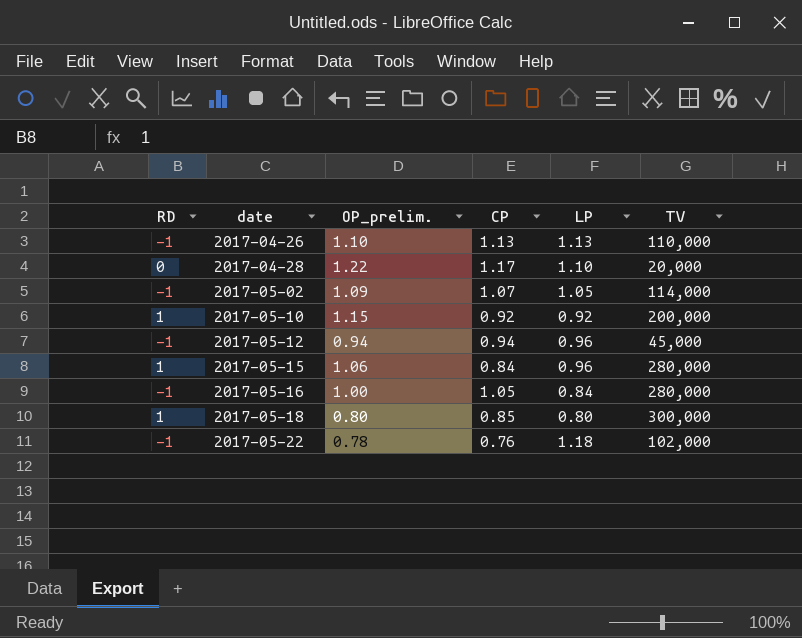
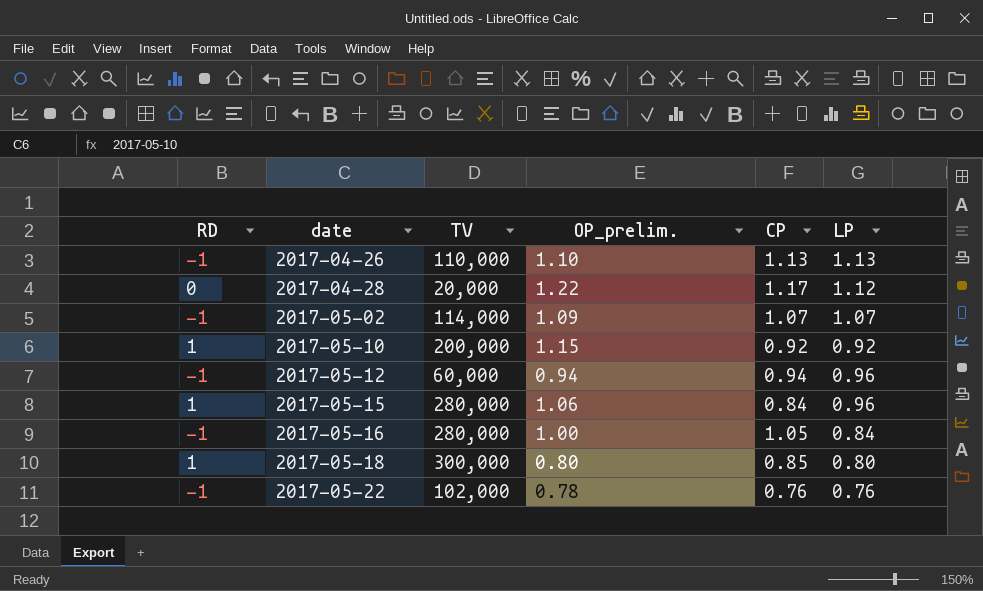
column TV | position: 6 -> 3
2017-04-28 | LP: 1.10 -> 1.12
2017-05-02 | LP: 1.05 -> 1.07
2017-05-12 | TV: 45,000 -> 60,000
2017-05-22 | LP: 1.18 -> 0.76

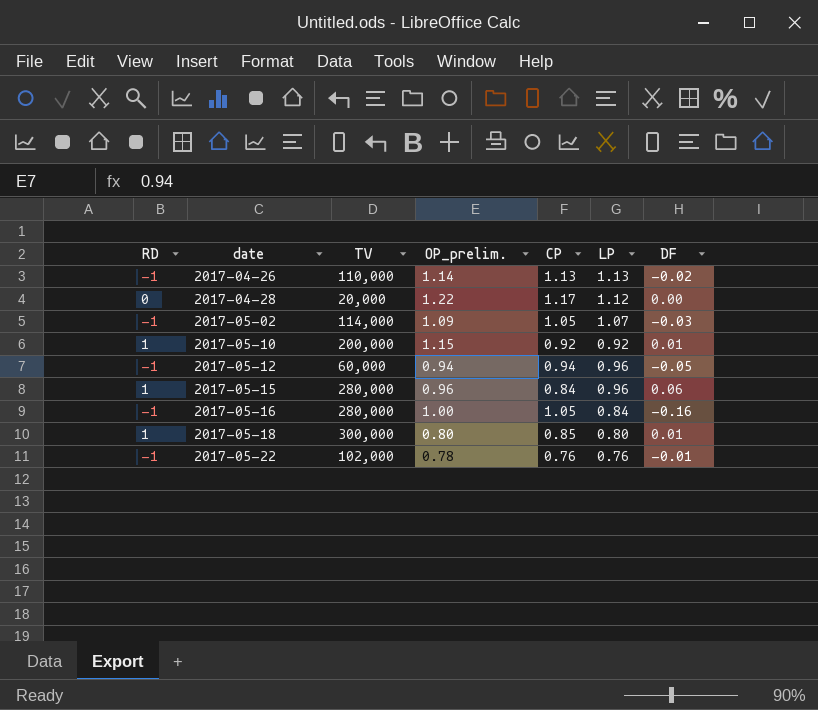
column DF | position: none -> 7
2017-04-26 | OP_prelim.: 1.10 -> 1.14
2017-05-02 | CP: 1.07 -> 1.05
2017-05-15 | OP_prelim.: 1.06 -> 0.96

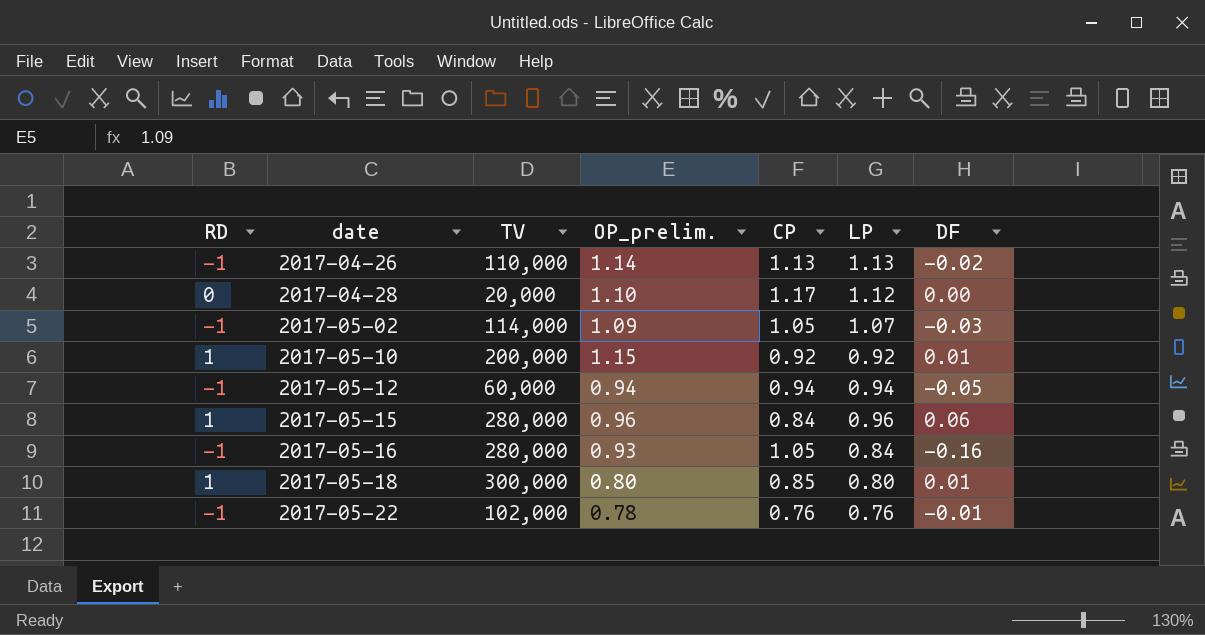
2017-04-28 | OP_prelim.: 1.22 -> 1.10
2017-05-12 | LP: 0.96 -> 0.94
2017-05-16 | OP_prelim.: 1.00 -> 0.93

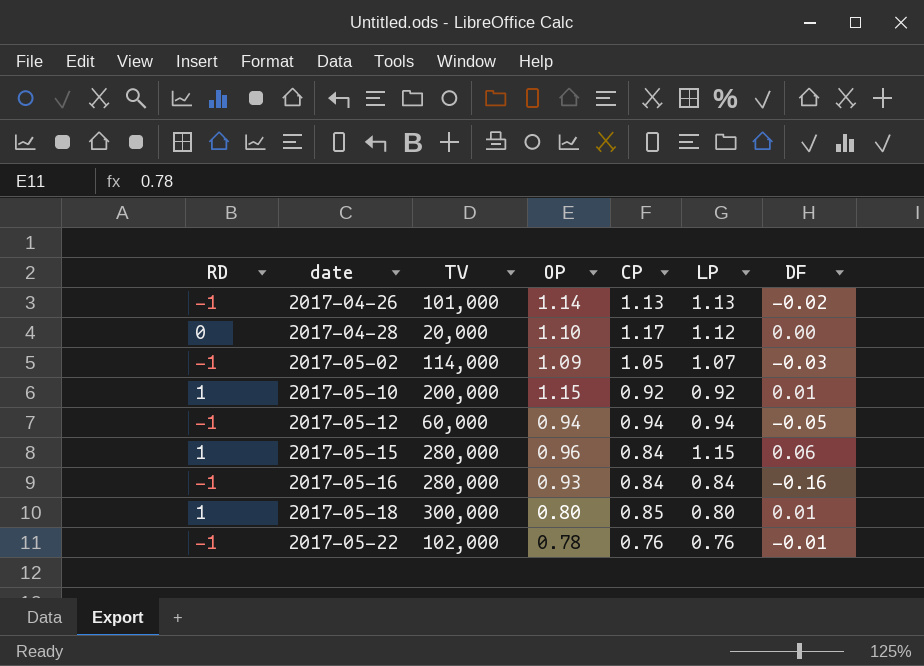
column name: OP_prelim. -> OP
2017-04-26 | TV: 110,000 -> 101,000
2017-05-15 | LP: 0.96 -> 1.15
2017-05-16 | CP: 1.05 -> 0.84

